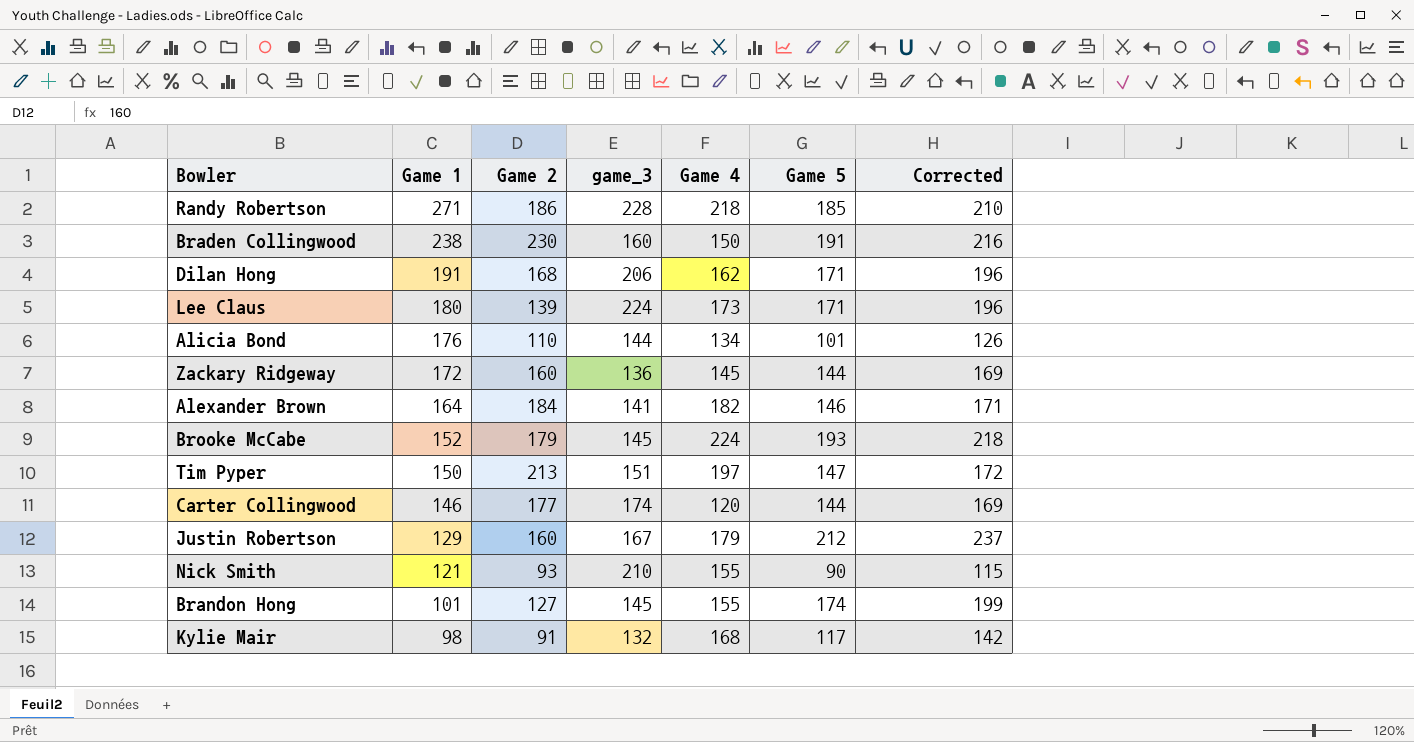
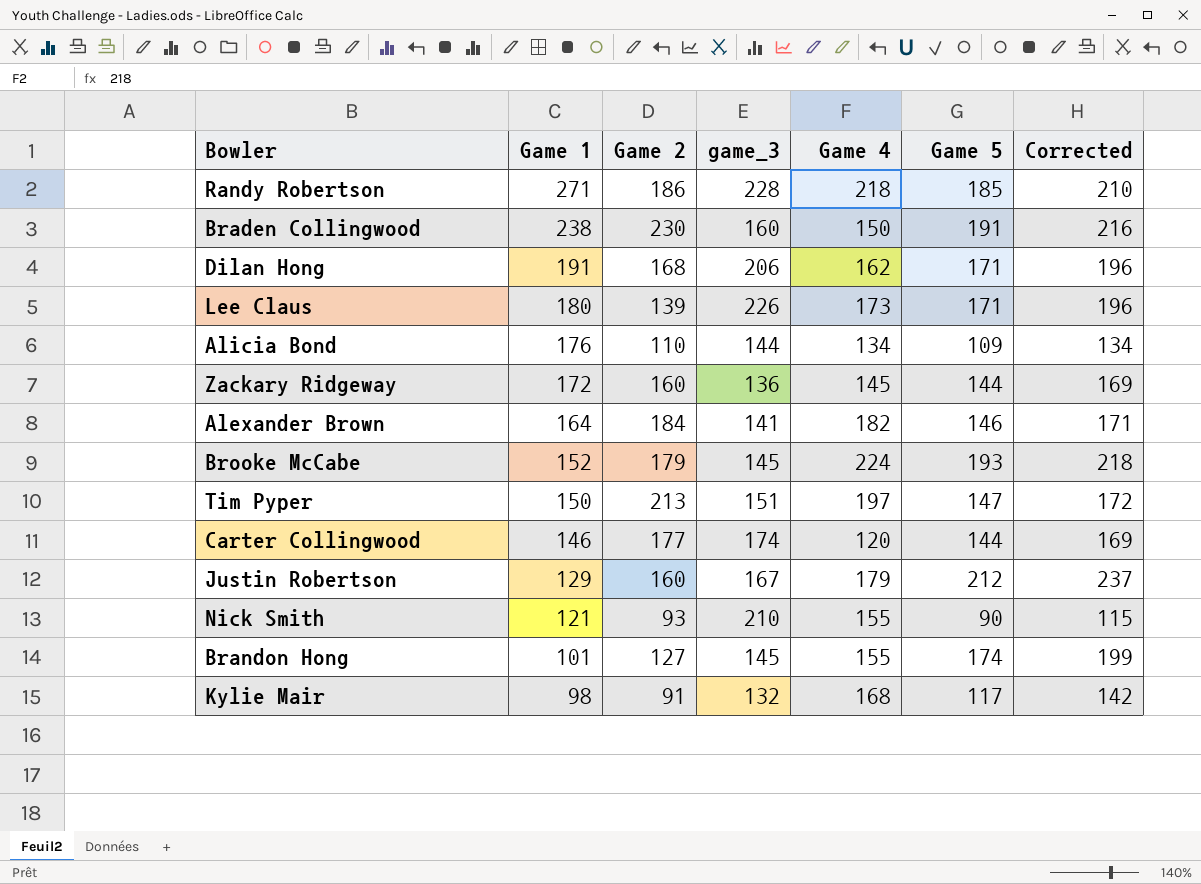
Lee Claus | game_3: 224 -> 226
Alicia Bond | Game 5: 101 -> 109
Alicia Bond | Corrected: 126 -> 134

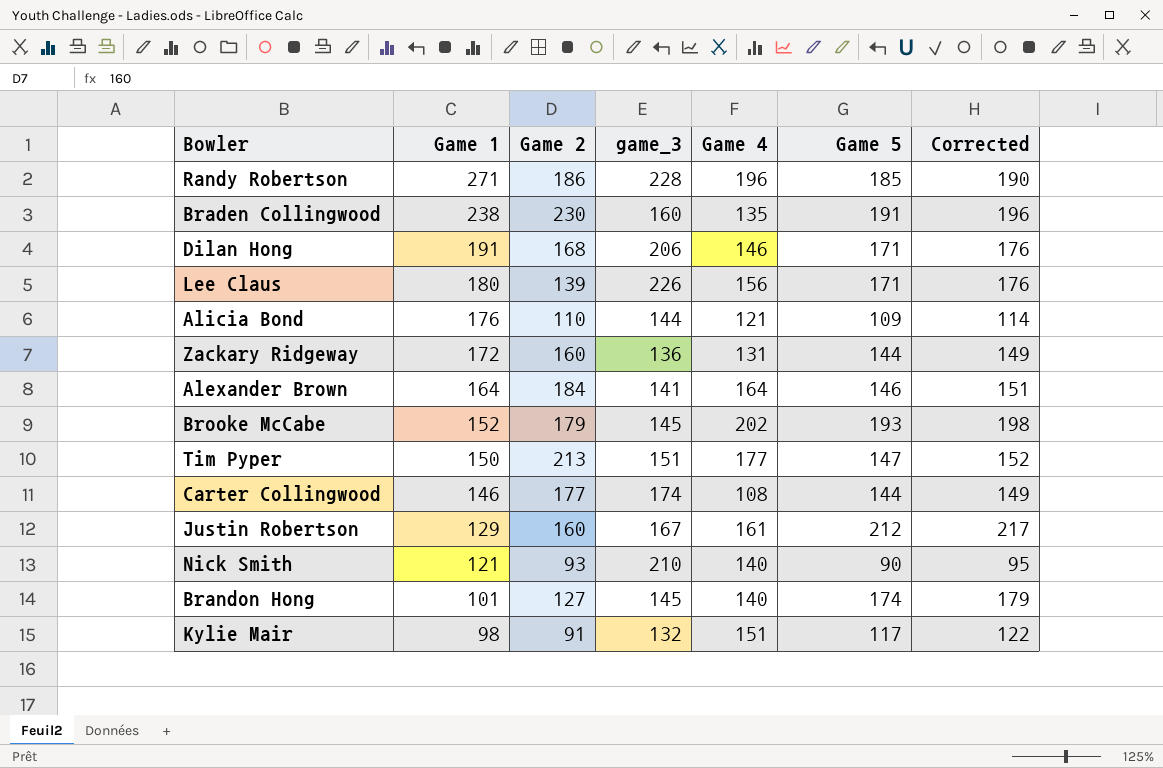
column Corrected | formula: [Game 5] + 25 -> [Game 5] + 5
Randy Robertson | Game 4: 218 -> 196
Braden Collingwood | Game 4: 150 -> 135
Dilan Hong | Game 4: 162 -> 146
Lee Claus | Game 4: 173 -> 156
Alicia Bond | Game 4: 134 -> 121
Zackary Ridgeway | Game 4: 145 -> 131
Alexander Brown | Game 4: 182 -> 164
Brooke McCabe | Game 4: 224 -> 202
Tim Pyper | Game 4: 197 -> 177
Carter Collingwood | Game 4: 120 -> 108
Justin Robertson | Game 4: 179 -> 161
Nick Smith | Game 4: 155 -> 140
Brandon Hong | Game 4: 155 -> 140
Kylie Mair | Game 4: 168 -> 151

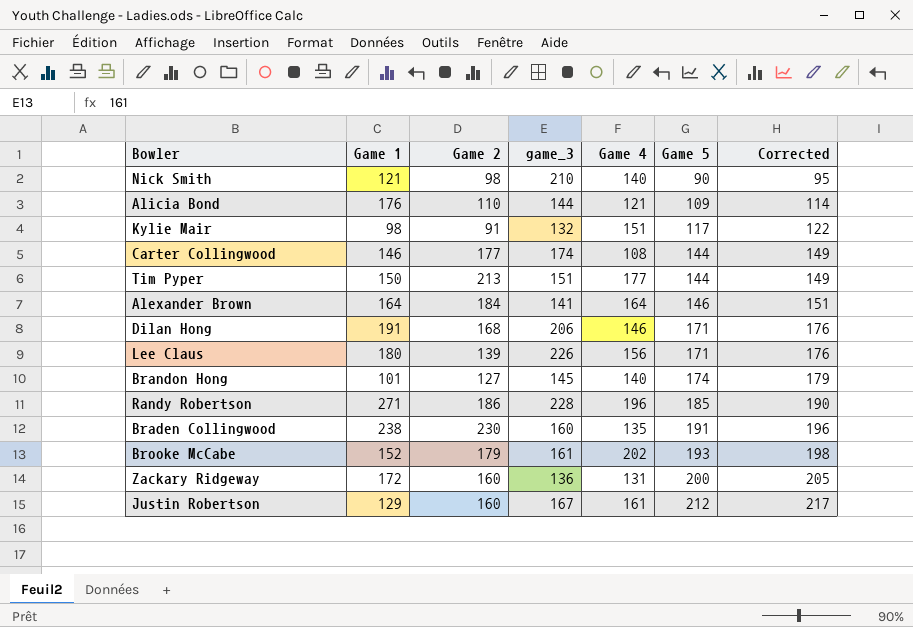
row order: Game 1 descending -> Game 5 ascending
Nick Smith | Game 2: 93 -> 98
Tim Pyper | Game 5: 147 -> 144
Tim Pyper | Corrected: 152 -> 149
Brooke McCabe | game_3: 145 -> 161
Zackary Ridgeway | Game 5: 144 -> 200
Zackary Ridgeway | Corrected: 149 -> 205

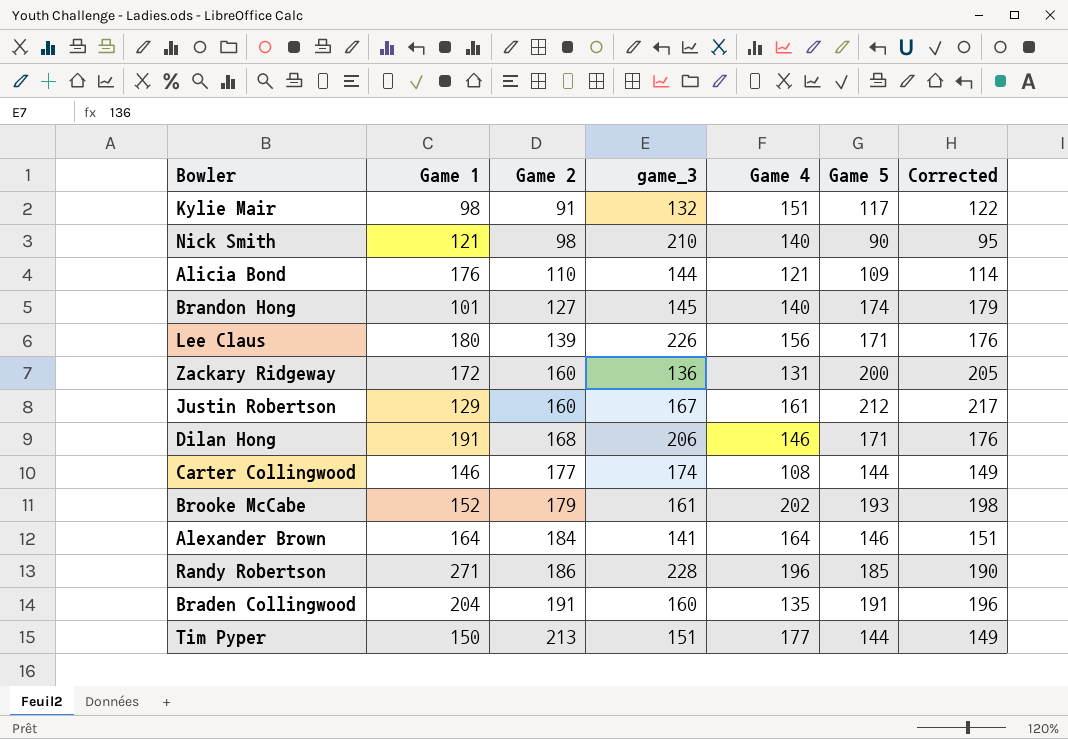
row order: Game 5 ascending -> Game 2 ascending
Braden Collingwood | Game 1: 238 -> 204
Braden Collingwood | Game 2: 230 -> 191

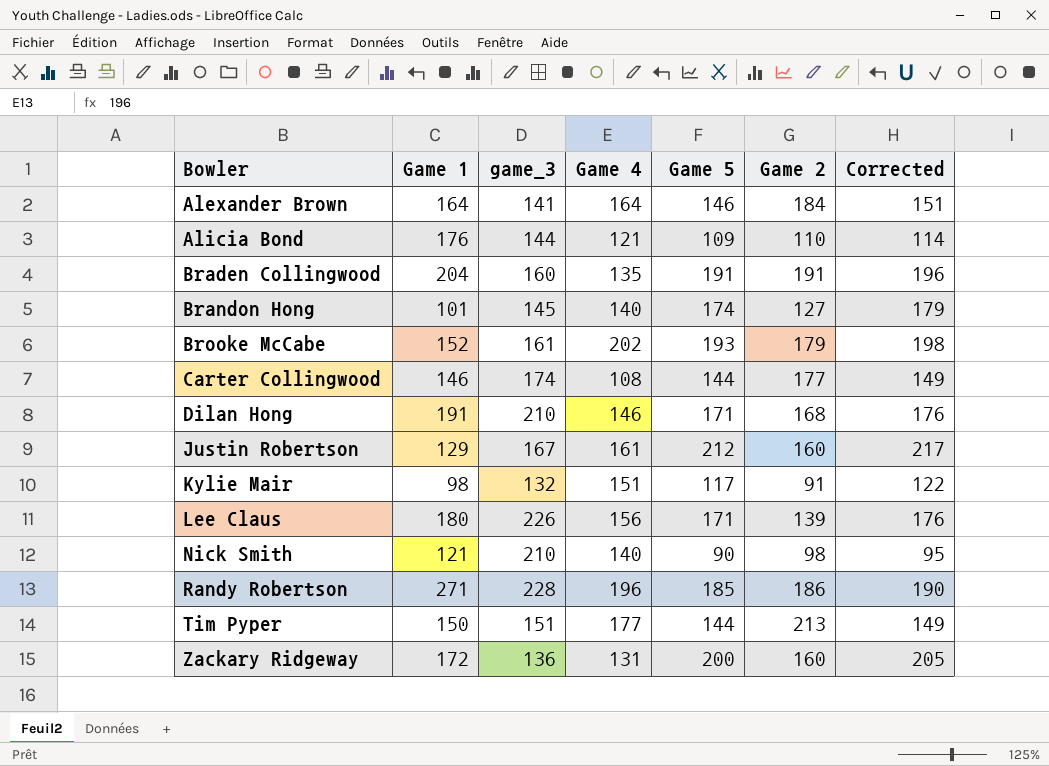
row order: Game 2 ascending -> Bowler ascending
column Game 2 | position: 3 -> 6
Dilan Hong | game_3: 206 -> 210

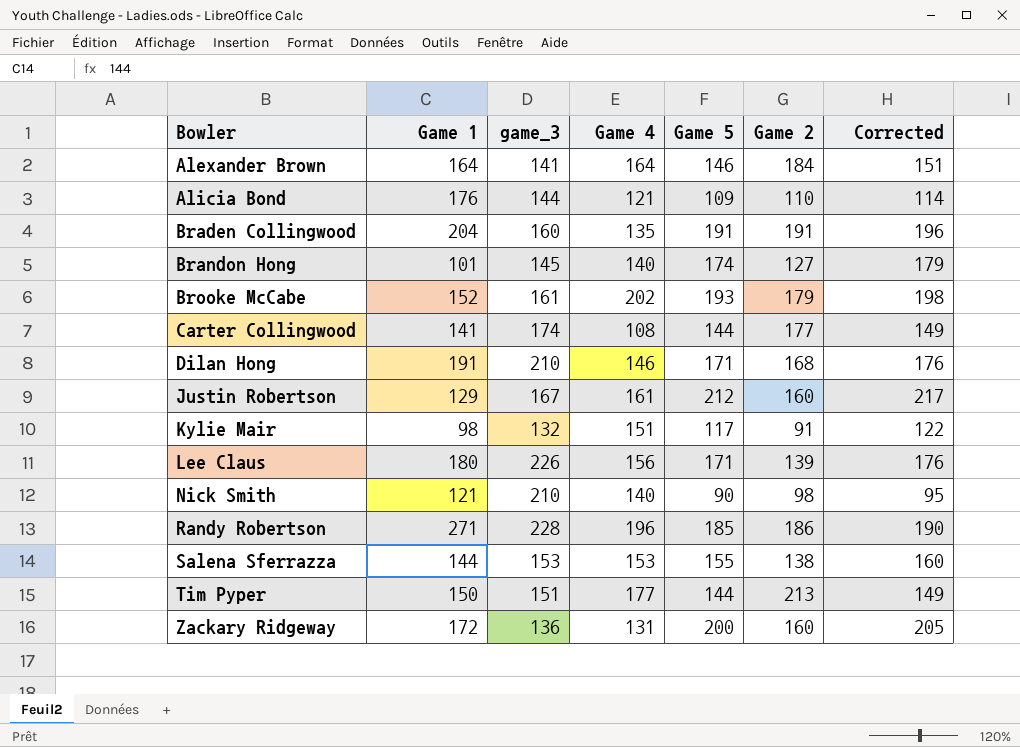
Carter Collingwood | Game 1: 146 -> 141
row Salena Sferrazza: none -> 144 | 153 | 153 | 155 | 138 | 160

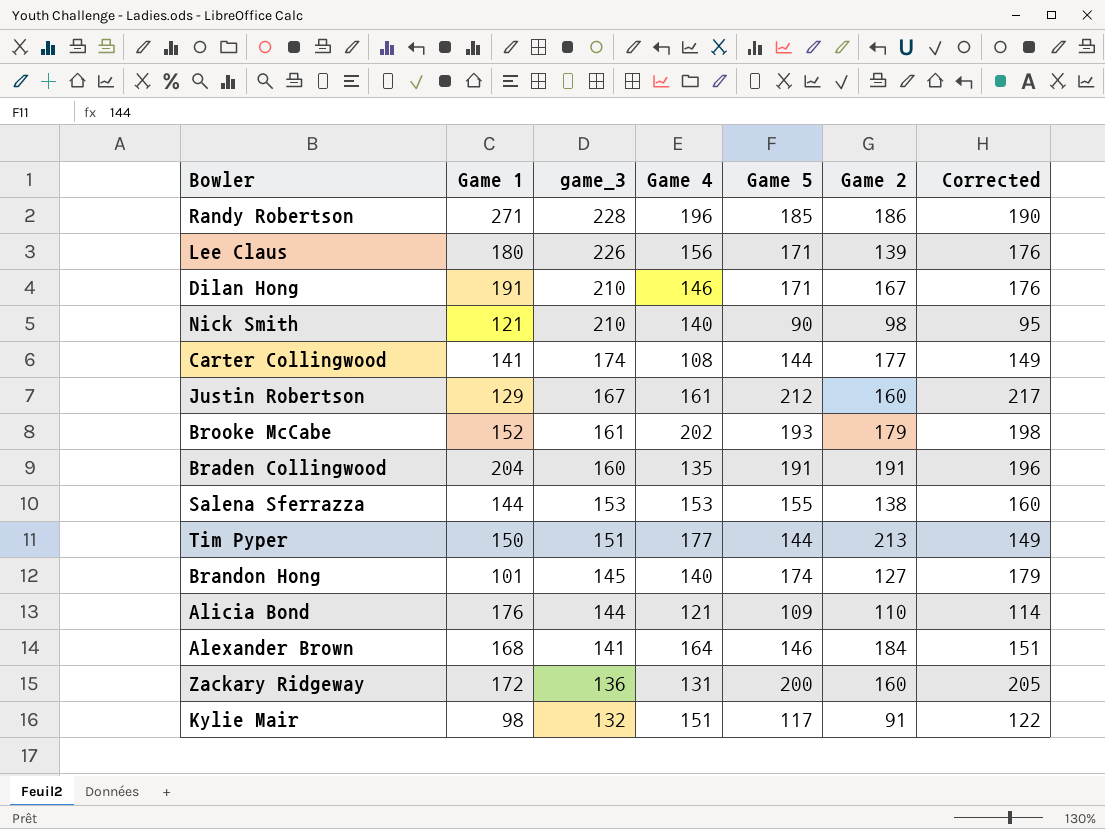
row order: Bowler ascending -> game_3 descending
Dilan Hong | Game 2: 168 -> 167
Alexander Brown | Game 1: 164 -> 168

